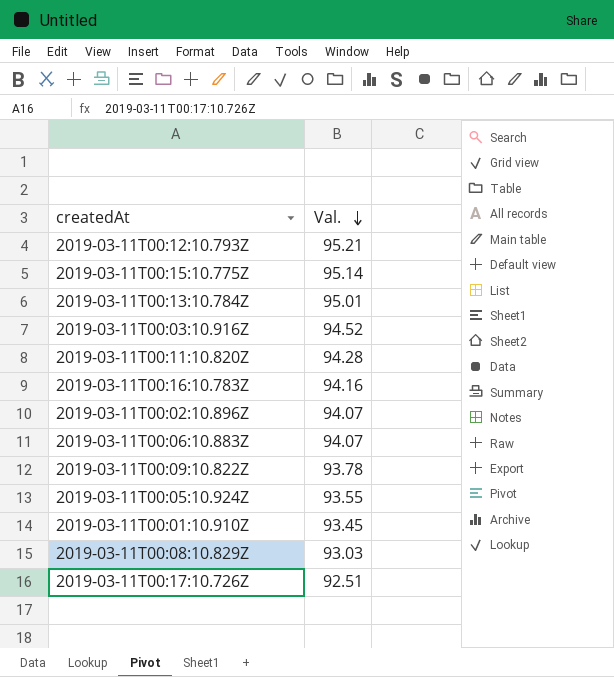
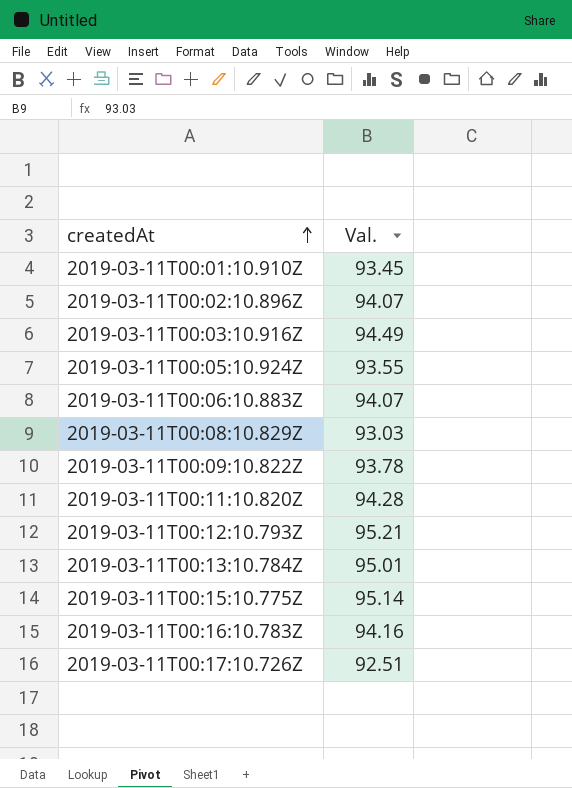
row order: Val. descending -> createdAt ascending
2019-03-11T00:03:10.916Z | Val.: 94.52 -> 94.49

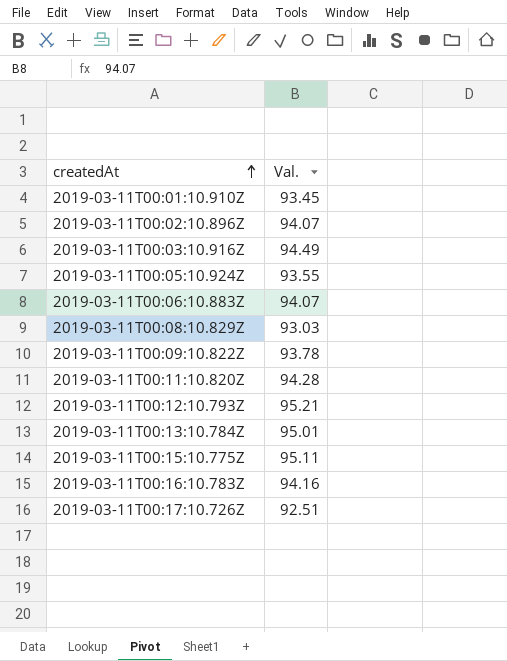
2019-03-11T00:15:10.775Z | Val.: 95.14 -> 95.11

